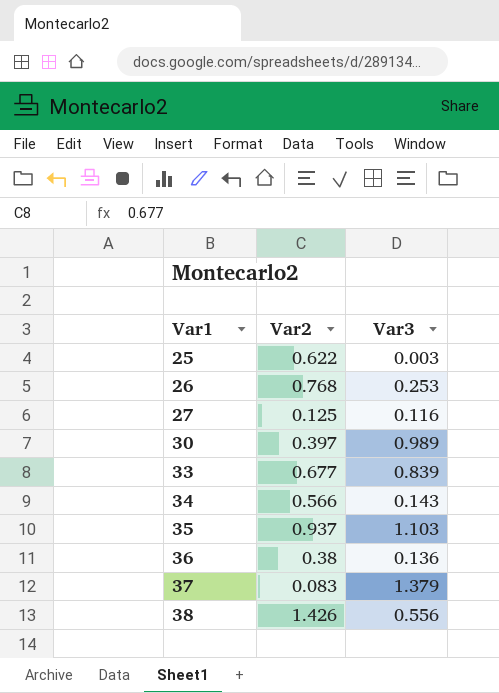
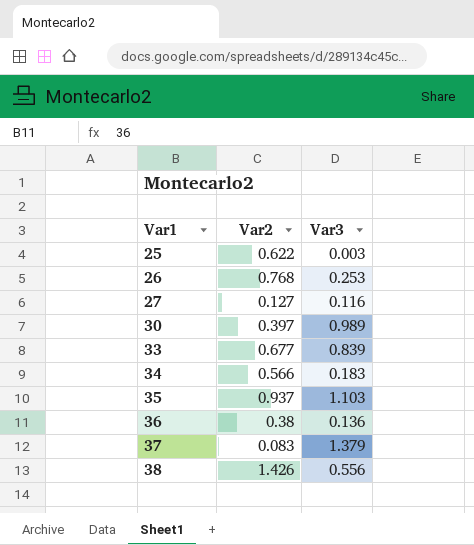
27 | Var2: 0.125 -> 0.127
34 | Var3: 0.143 -> 0.183

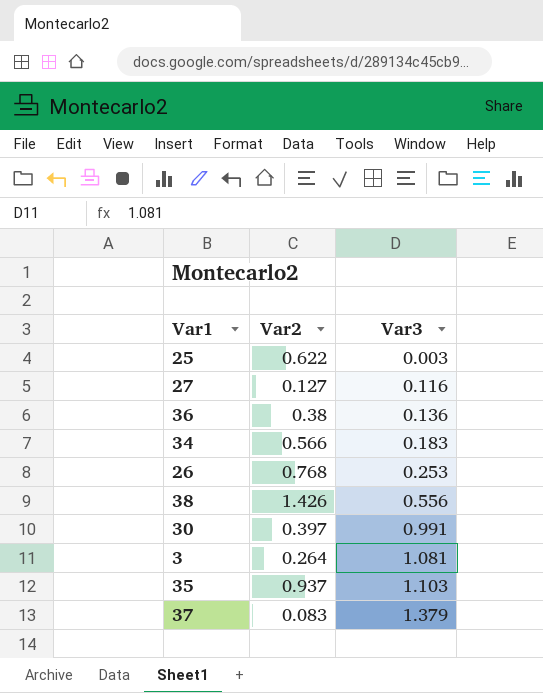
row order: Var1 ascending -> Var3 ascending
row 33: 0.677 | 0.839 -> none
30 | Var3: 0.989 -> 0.991
row 3: none -> 0.264 | 1.081

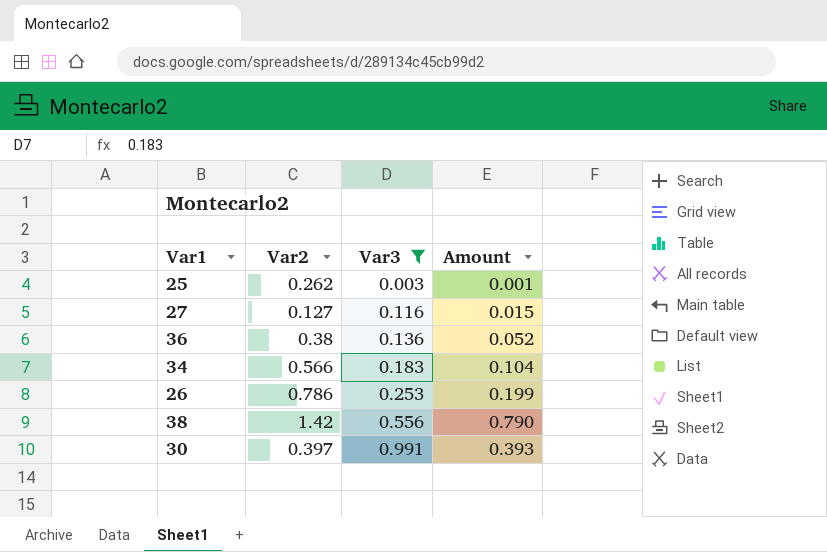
filter: none -> Var3 <= 0.991
column Amount | formula: none -> [Var2] * [Var3]
25 | Var2: 0.622 -> 0.262
26 | Var2: 0.768 -> 0.786
38 | Var2: 1.426 -> 1.42

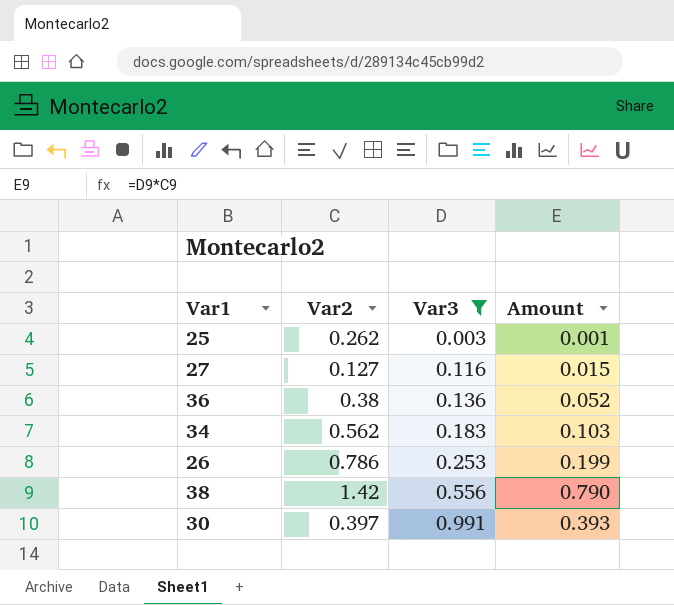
34 | Var2: 0.566 -> 0.562
34 | Amount: 0.104 -> 0.103

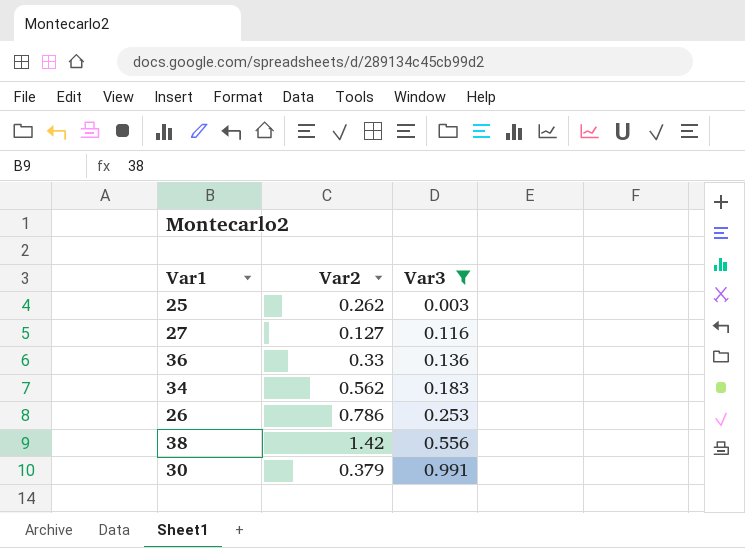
column Amount | formula: [Var2] * [Var3] -> none
36 | Var2: 0.38 -> 0.33
30 | Var2: 0.397 -> 0.379

